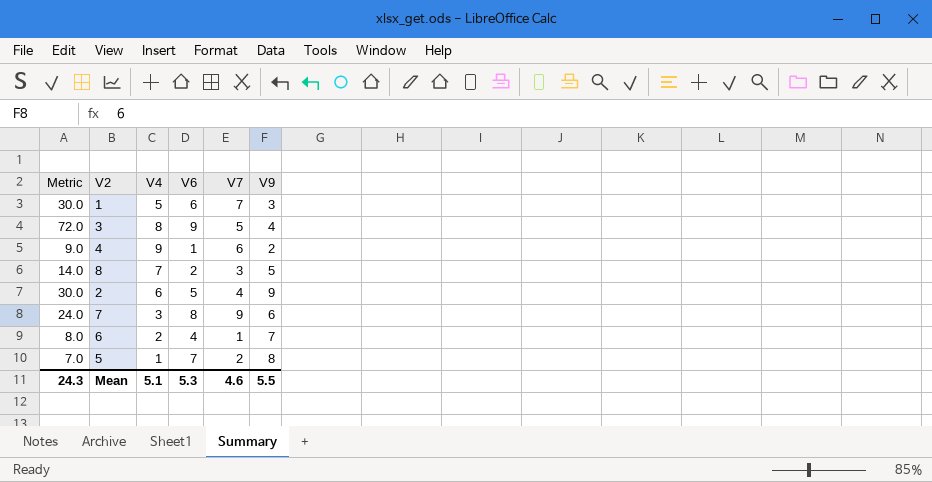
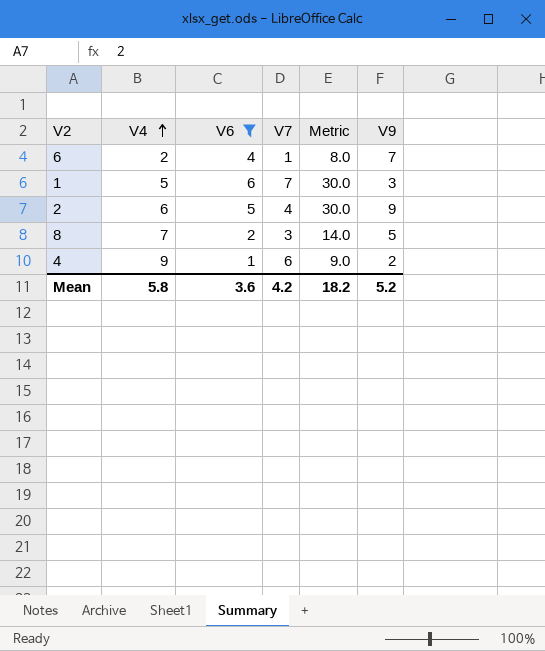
filter: none -> V6 <= 6
row order: none -> V4 ascending
column Metric | position: 1 -> 5
Mean | V4: 5.1 -> 5.8
Mean | V6: 5.3 -> 3.6
Mean | V7: 4.6 -> 4.2
Mean | Metric: 24.3 -> 18.2
Mean | V9: 5.5 -> 5.2

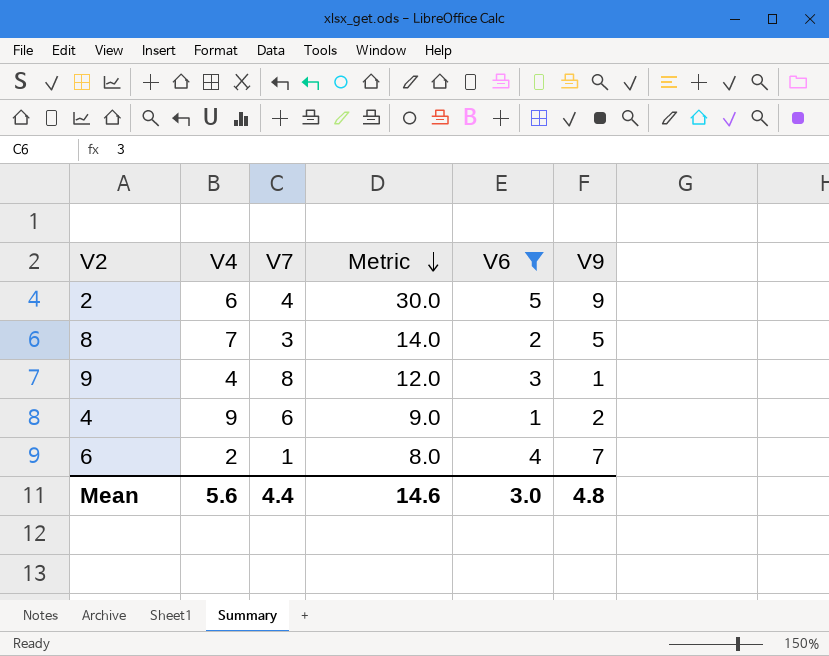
row order: V4 ascending -> Metric descending
column V6 | position: 3 -> 5
row 1: 5 | 6 | 7 | 30.0 | 3 -> none
row 9: none -> 4 | 8 | 12.0 | 3 | 1
Mean | V4: 5.8 -> 5.6
Mean | V7: 4.2 -> 4.4
Mean | Metric: 18.2 -> 14.6
Mean | V6: 3.6 -> 3.0
Mean | V9: 5.2 -> 4.8

